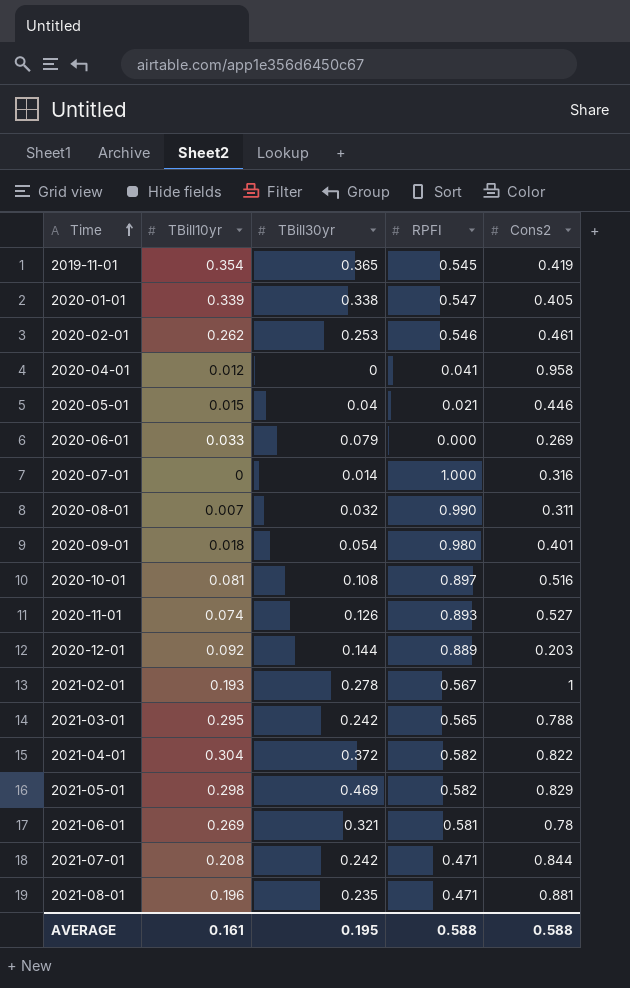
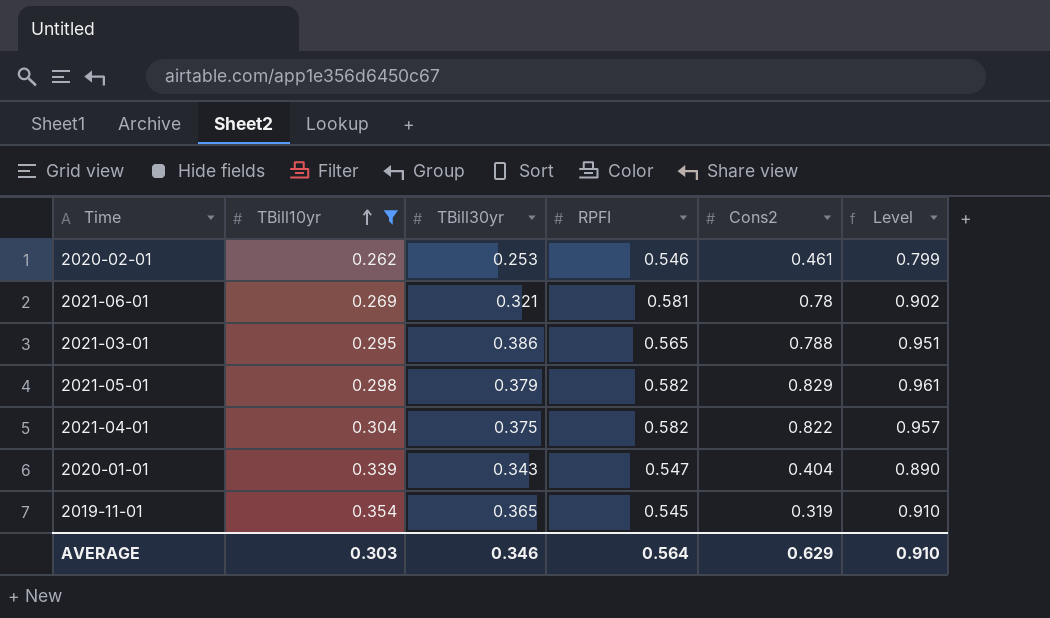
filter: none -> TBill10yr >= 0.262
row order: Time ascending -> TBill10yr ascending
column Level | formula: none -> [TBill30yr] + [RPFI]
2021-03-01 | TBill30yr: 0.242 -> 0.386
2021-05-01 | TBill30yr: 0.469 -> 0.379
2021-04-01 | TBill30yr: 0.372 -> 0.375
2020-01-01 | TBill30yr: 0.338 -> 0.343
2020-01-01 | Cons2: 0.405 -> 0.404
2019-11-01 | Cons2: 0.419 -> 0.319
AVERAGE | TBill10yr: 0.161 -> 0.303
AVERAGE | TBill30yr: 0.195 -> 0.346
AVERAGE | RPFI: 0.588 -> 0.564
AVERAGE | Cons2: 0.588 -> 0.629

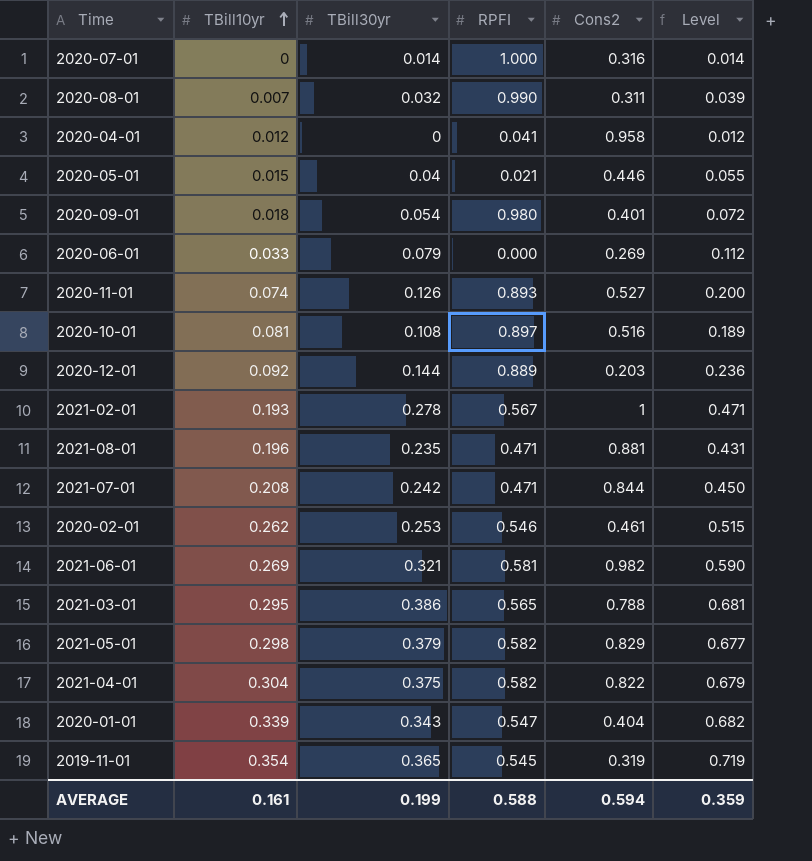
filter: TBill10yr >= 0.262 -> none
column Level | formula: [TBill30yr] + [RPFI] -> [TBill10yr] + [TBill30yr]
2021-06-01 | Cons2: 0.78 -> 0.982
AVERAGE | TBill10yr: 0.303 -> 0.161
AVERAGE | TBill30yr: 0.346 -> 0.199
AVERAGE | RPFI: 0.564 -> 0.588
AVERAGE | Cons2: 0.629 -> 0.594
AVERAGE | Level: 0.910 -> 0.359

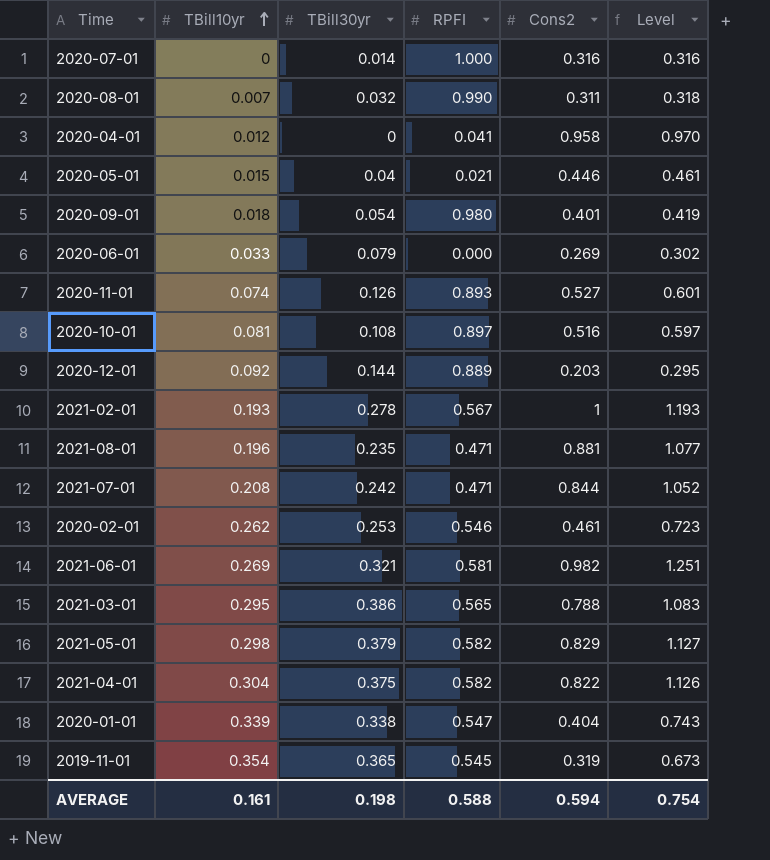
column Level | formula: [TBill10yr] + [TBill30yr] -> [TBill10yr] + [Cons2]
2020-01-01 | TBill30yr: 0.343 -> 0.338
AVERAGE | TBill30yr: 0.199 -> 0.198
AVERAGE | Level: 0.359 -> 0.754

